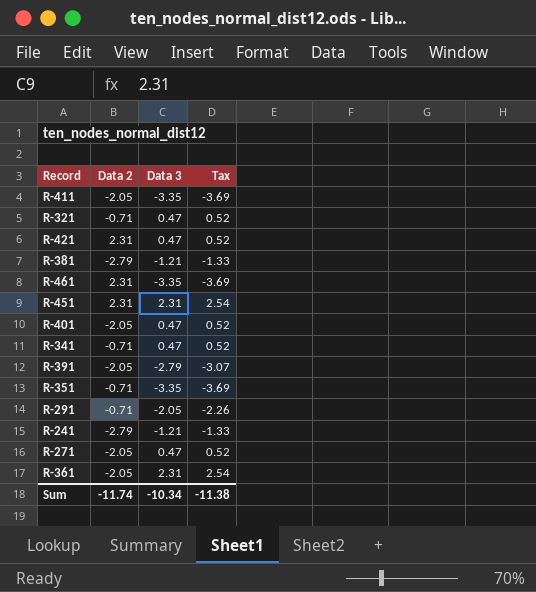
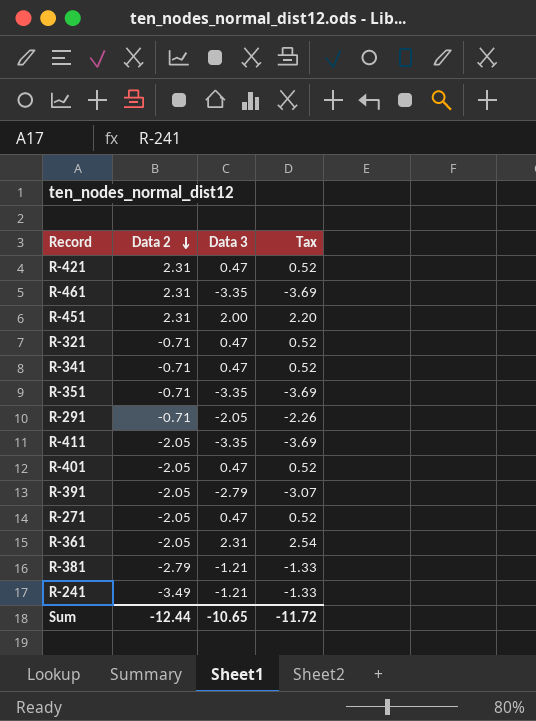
row order: none -> Data 2 descending
R-451 | Data 3: 2.31 -> 2.00
R-451 | Tax: 2.54 -> 2.20
R-241 | Data 2: -2.79 -> -3.49
Sum | Data 2: -11.74 -> -12.44
Sum | Data 3: -10.34 -> -10.65
Sum | Tax: -11.38 -> -11.72

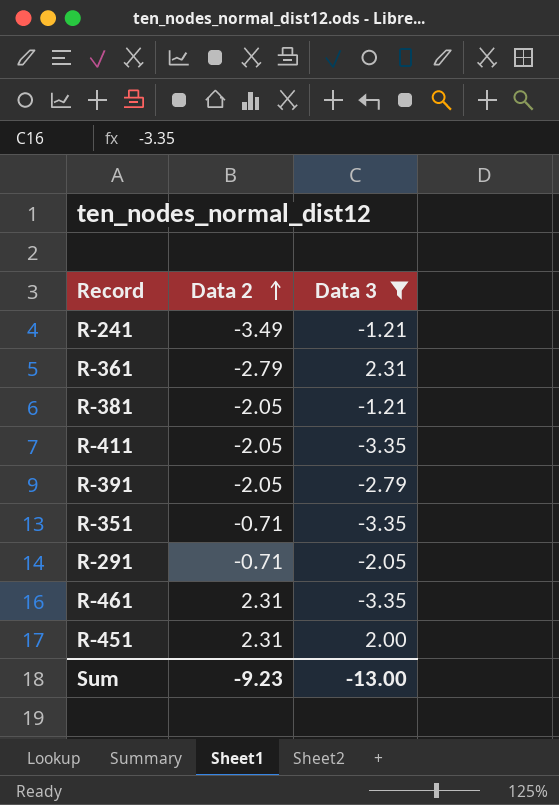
filter: none -> Data 3 != 0.47
row order: Data 2 descending -> Data 2 ascending
column Tax | formula: [Data 3] * 1.1 -> none
R-361 | Data 2: -2.05 -> -2.79
R-381 | Data 2: -2.79 -> -2.05
Sum | Data 2: -12.44 -> -9.23
Sum | Data 3: -10.65 -> -13.00

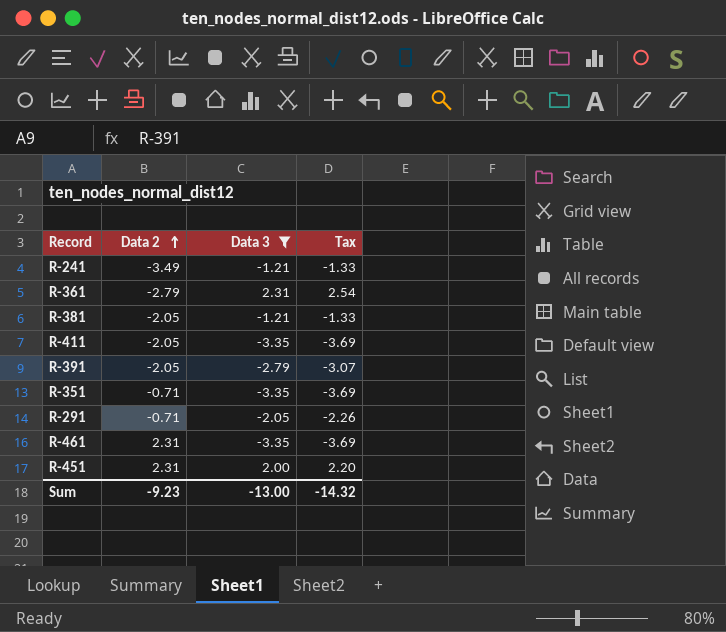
column Tax | formula: none -> [Data 3] * 1.1

